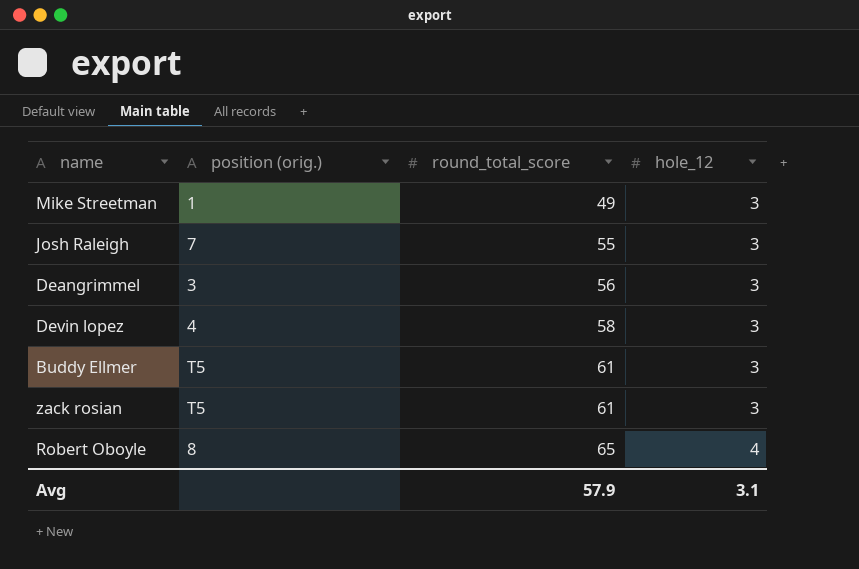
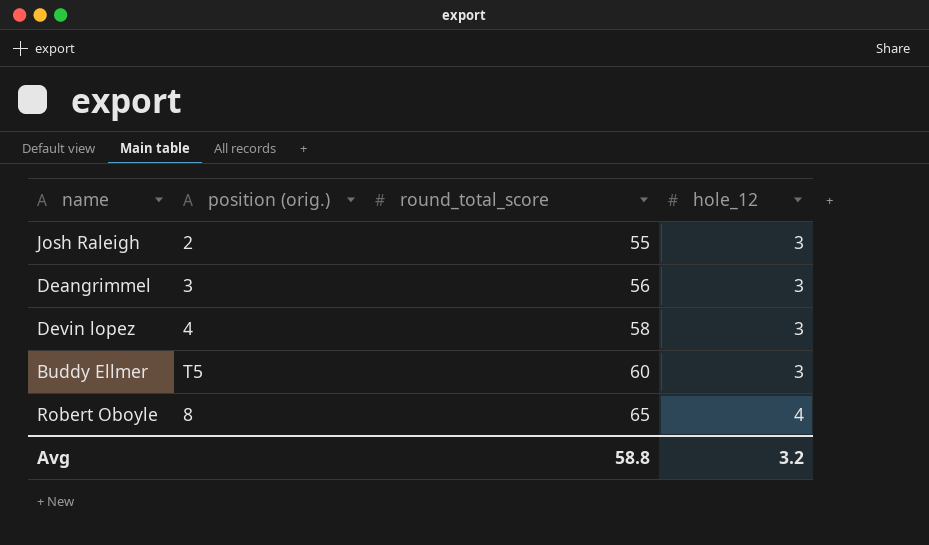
row Mike Streetman: 1 | 49 | 3 -> none
row zack rosian: T5 | 61 | 3 -> none
Josh Raleigh | position (orig.): 7 -> 2
Buddy Ellmer | round_total_score: 61 -> 60
Avg | round_total_score: 57.9 -> 58.8
Avg | hole_12: 3.1 -> 3.2

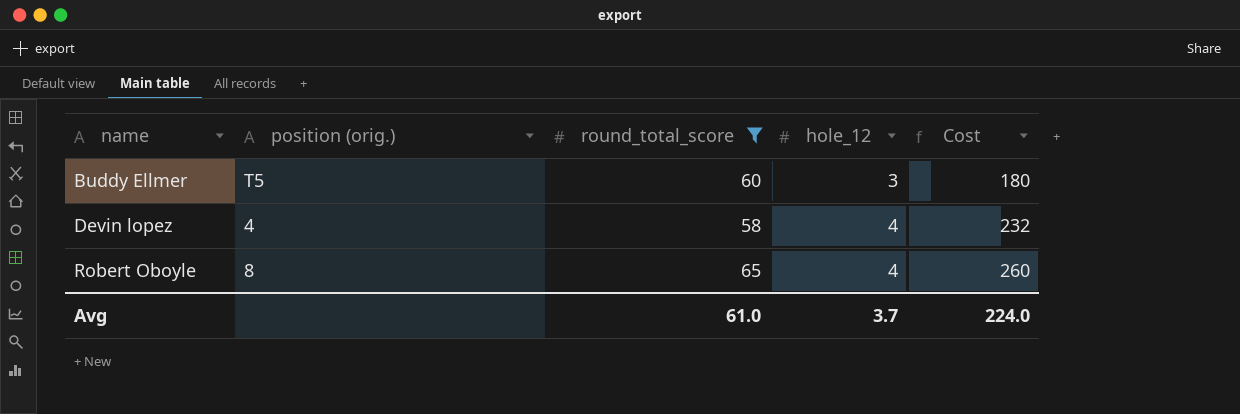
filter: none -> round_total_score >= 58
row order: round_total_score ascending -> name ascending
column Cost | formula: none -> [round_total_score] * [hole_12]
Devin lopez | hole_12: 3 -> 4
Avg | round_total_score: 58.8 -> 61.0
Avg | hole_12: 3.2 -> 3.7

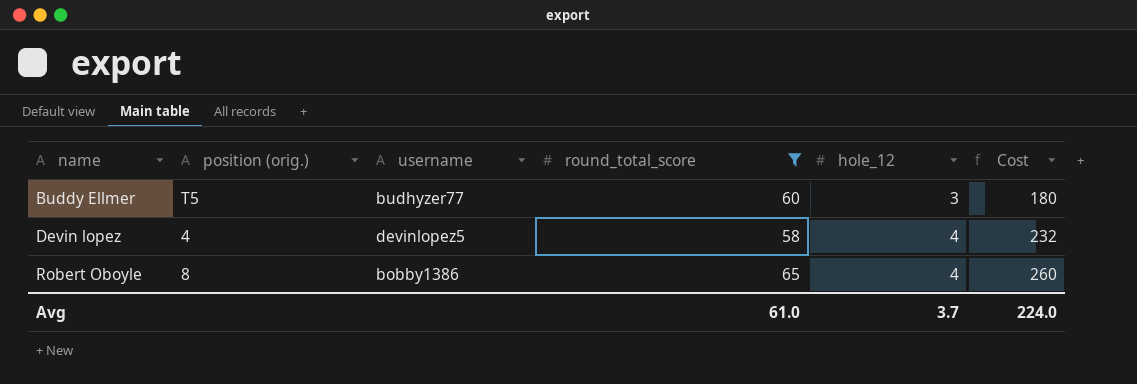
column username | position: none -> 3

